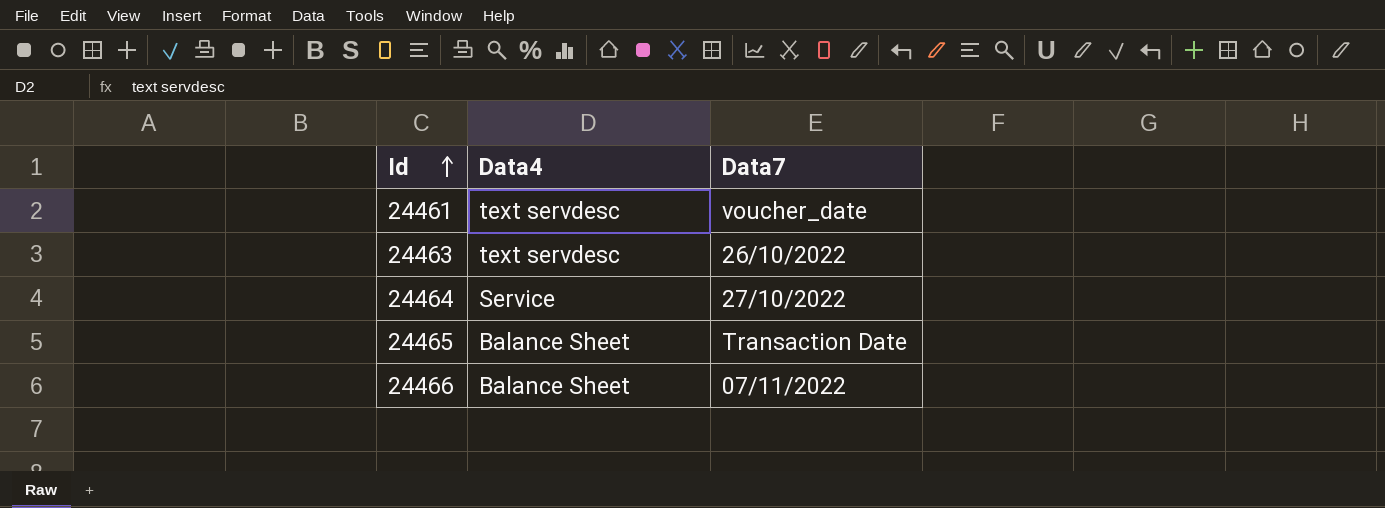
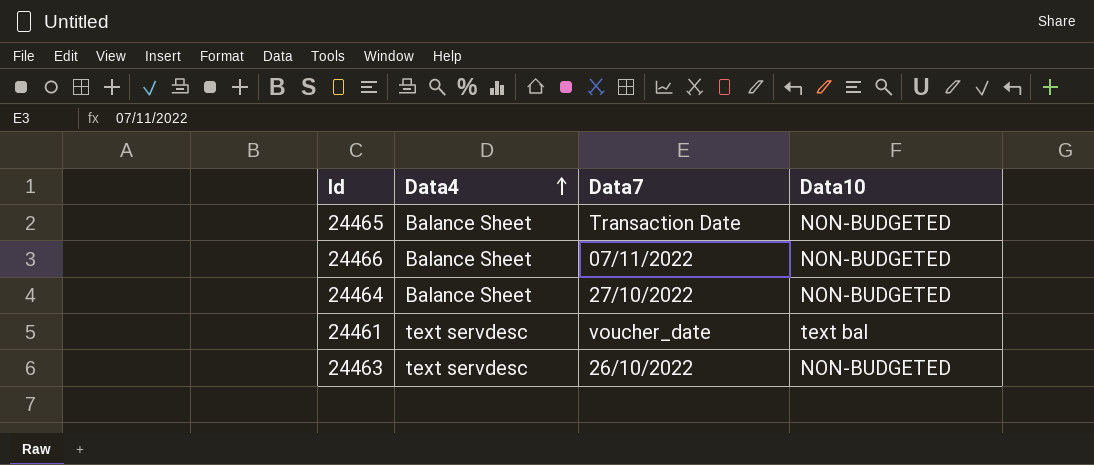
row order: Id ascending -> Data4 ascending
column Data10 | position: none -> 4
24464 | Data4: Service -> Balance Sheet

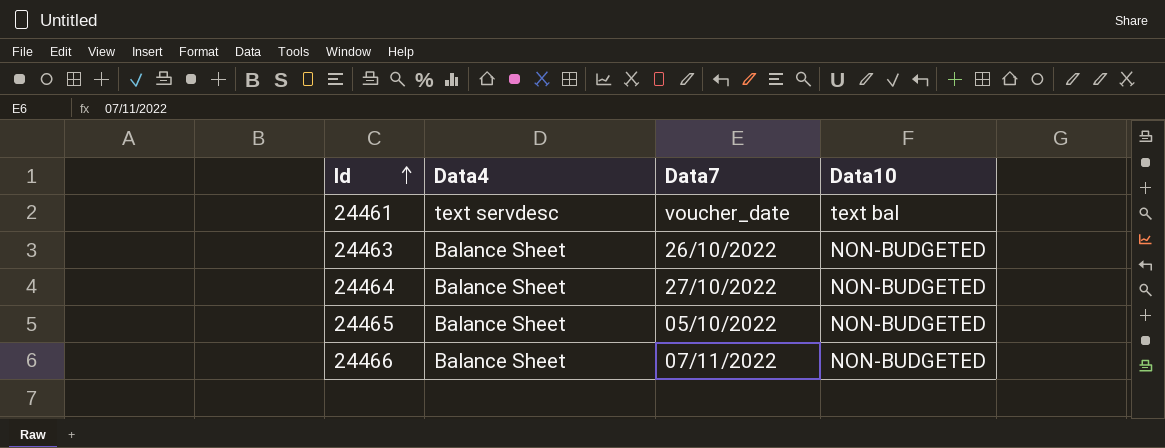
row order: Data4 ascending -> Id ascending
24463 | Data4: text servdesc -> Balance Sheet
24465 | Data7: Transaction Date -> 05/10/2022

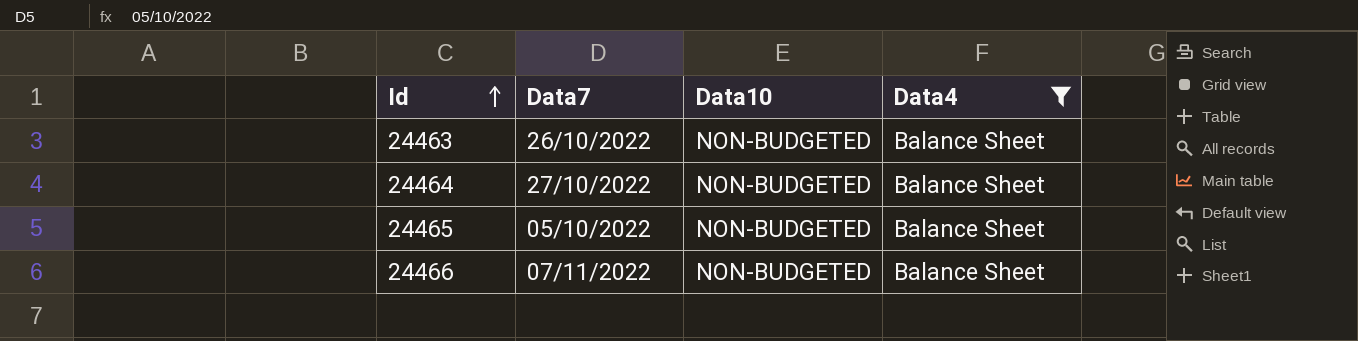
filter: none -> Data4 = Balance Sheet
column Data4 | position: 2 -> 4

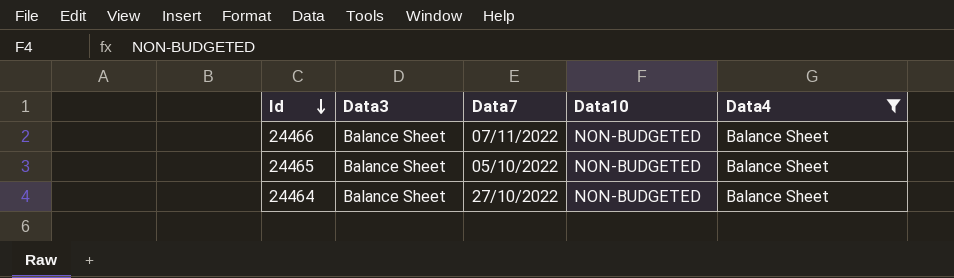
row order: Id ascending -> Id descending
column Data3 | position: none -> 2
row 24463: 26/10/2022 | NON-BUDGETED | Balance Sheet -> none

